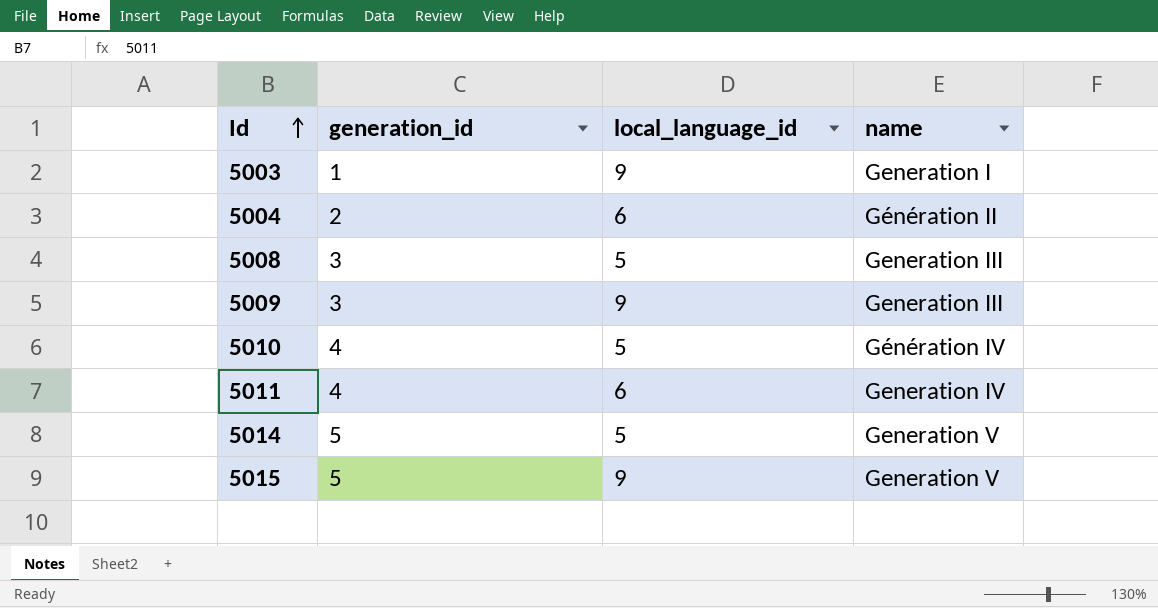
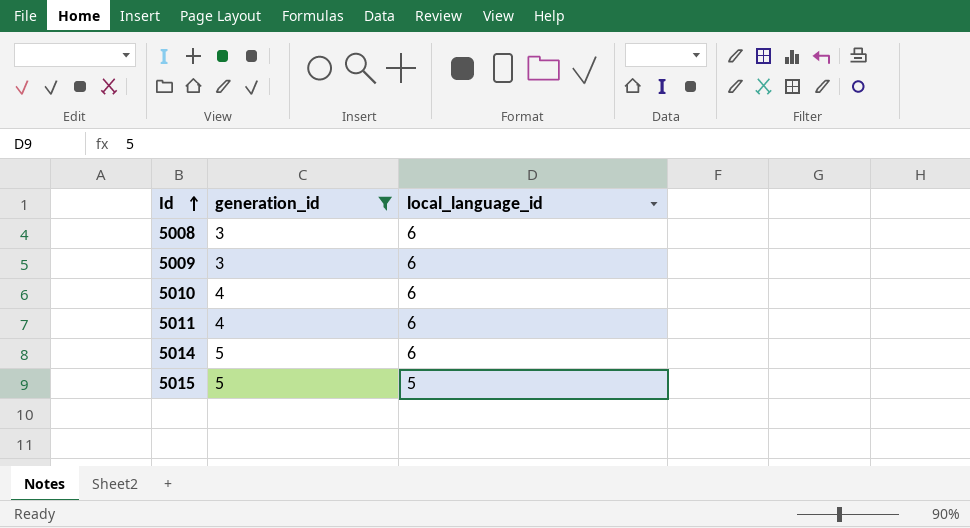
filter: none -> generation_id >= 3
column name | position: 4 -> none
5008 | local_language_id: 5 -> 6
5009 | local_language_id: 9 -> 6
5010 | local_language_id: 5 -> 6
5014 | local_language_id: 5 -> 6
5015 | local_language_id: 9 -> 5

